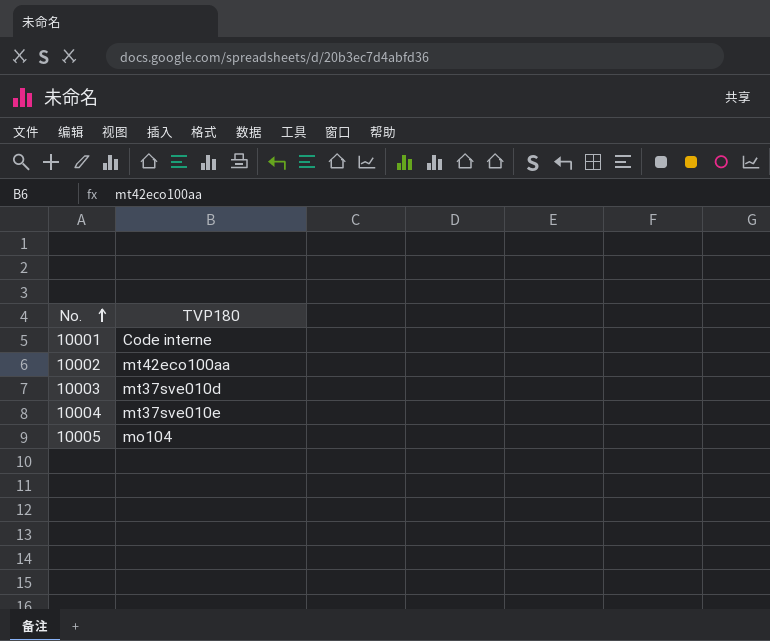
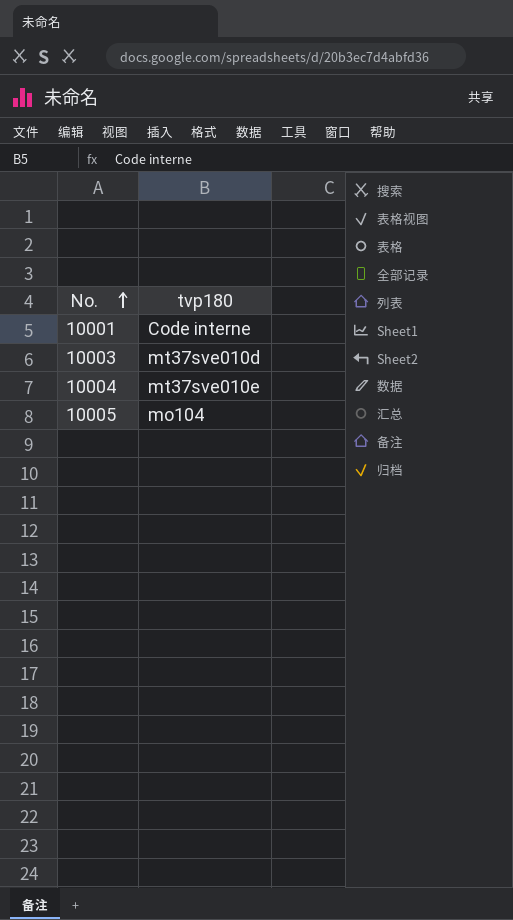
column name: TVP180 -> tvp180
row 10002: mt42eco100aa -> none

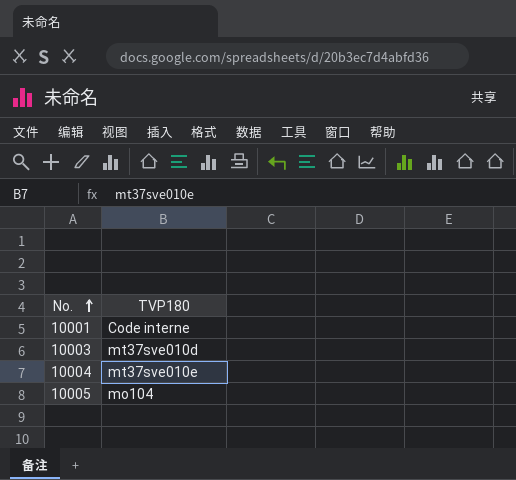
column name: tvp180 -> TVP180

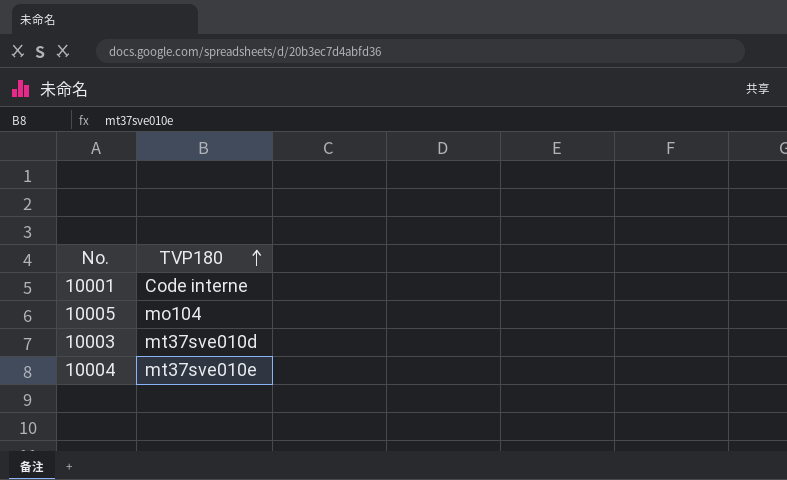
row order: No. ascending -> TVP180 ascending

